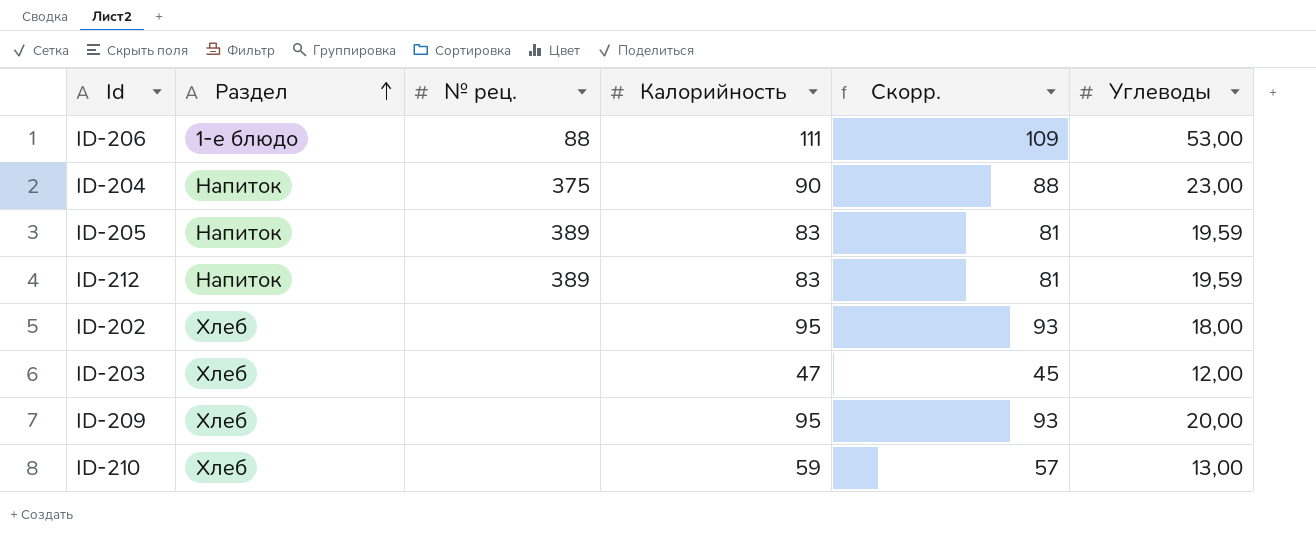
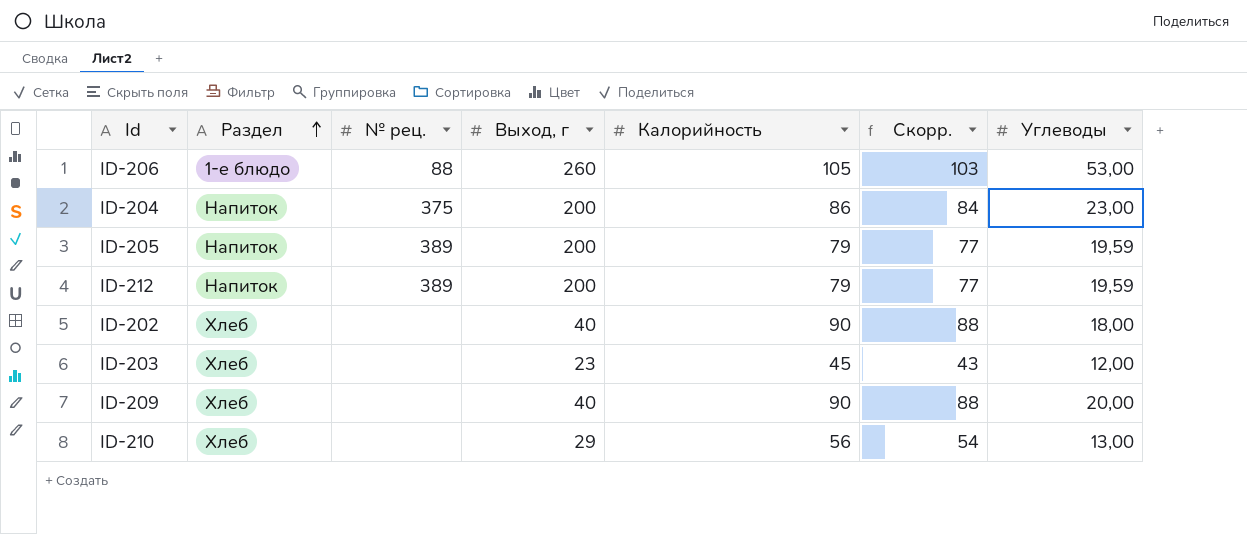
column Выход, г | position: none -> 4
ID-206 | Калорийность: 111 -> 105
ID-206 | Скорр.: 109 -> 103
ID-204 | Калорийность: 90 -> 86
ID-204 | Скорр.: 88 -> 84
ID-205 | Калорийность: 83 -> 79
ID-205 | Скорр.: 81 -> 77
ID-212 | Калорийность: 83 -> 79
ID-212 | Скорр.: 81 -> 77
ID-202 | Калорийность: 95 -> 90
ID-202 | Скорр.: 93 -> 88
ID-203 | Калорийность: 47 -> 45
ID-203 | Скорр.: 45 -> 43
ID-209 | Калорийность: 95 -> 90
ID-209 | Скорр.: 93 -> 88
ID-210 | Калорийность: 59 -> 56
ID-210 | Скорр.: 57 -> 54

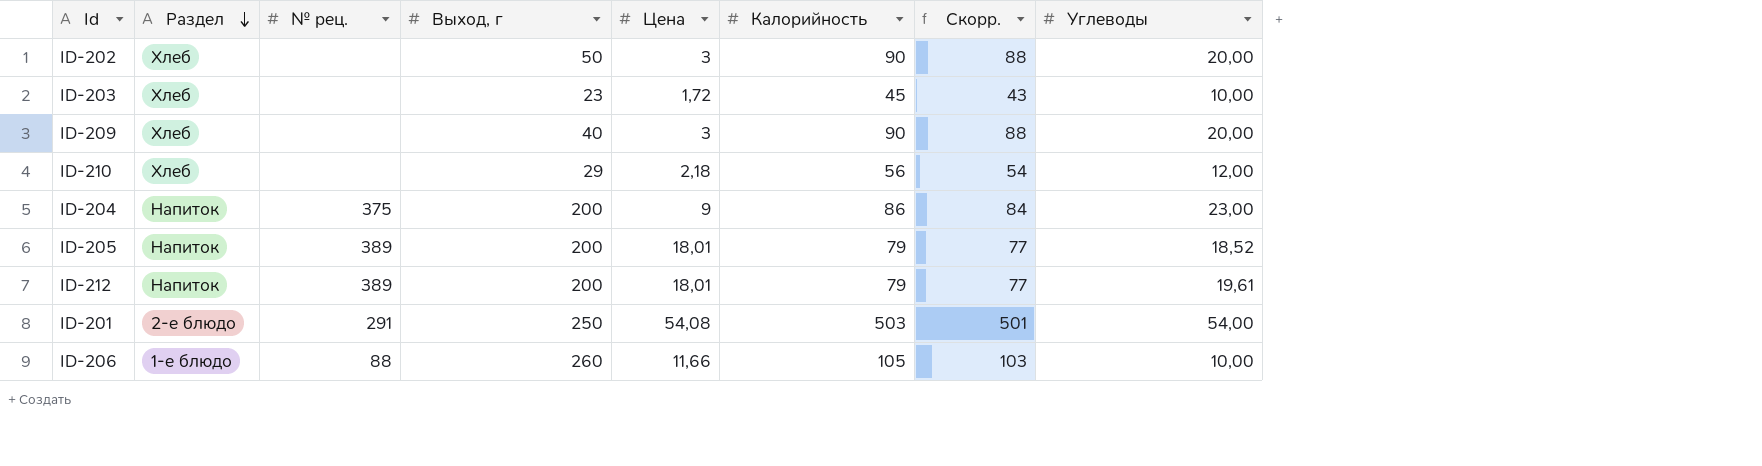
row order: Раздел ascending -> Раздел descending
column Цена | position: none -> 5
ID-202 | Выход, г: 40 -> 50
ID-202 | Углеводы: 18,00 -> 20,00
ID-203 | Углеводы: 12,00 -> 10,00
ID-210 | Углеводы: 13,00 -> 12,00
ID-205 | Углеводы: 19,59 -> 18,52
ID-212 | Углеводы: 19,59 -> 19,61
row ID-201: none -> 2-е блюдо | 291 | 250 | 54,08 | 503 | 501 | 54,00
ID-206 | Углеводы: 53,00 -> 10,00

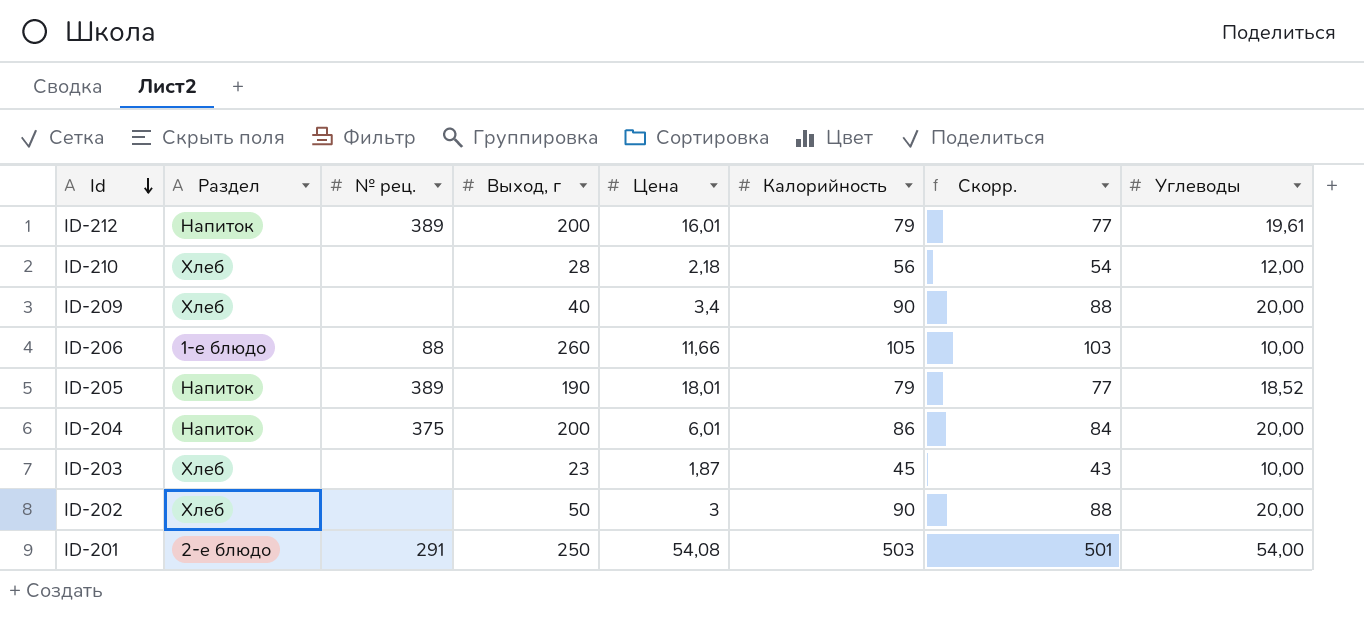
row order: Раздел descending -> Id descending
ID-212 | Цена: 18,01 -> 16,01
ID-210 | Выход, г: 29 -> 28
ID-209 | Цена: 3 -> 3,4
ID-205 | Выход, г: 200 -> 190
ID-204 | Цена: 9 -> 6,01
ID-204 | Углеводы: 23,00 -> 20,00
ID-203 | Цена: 1,72 -> 1,87

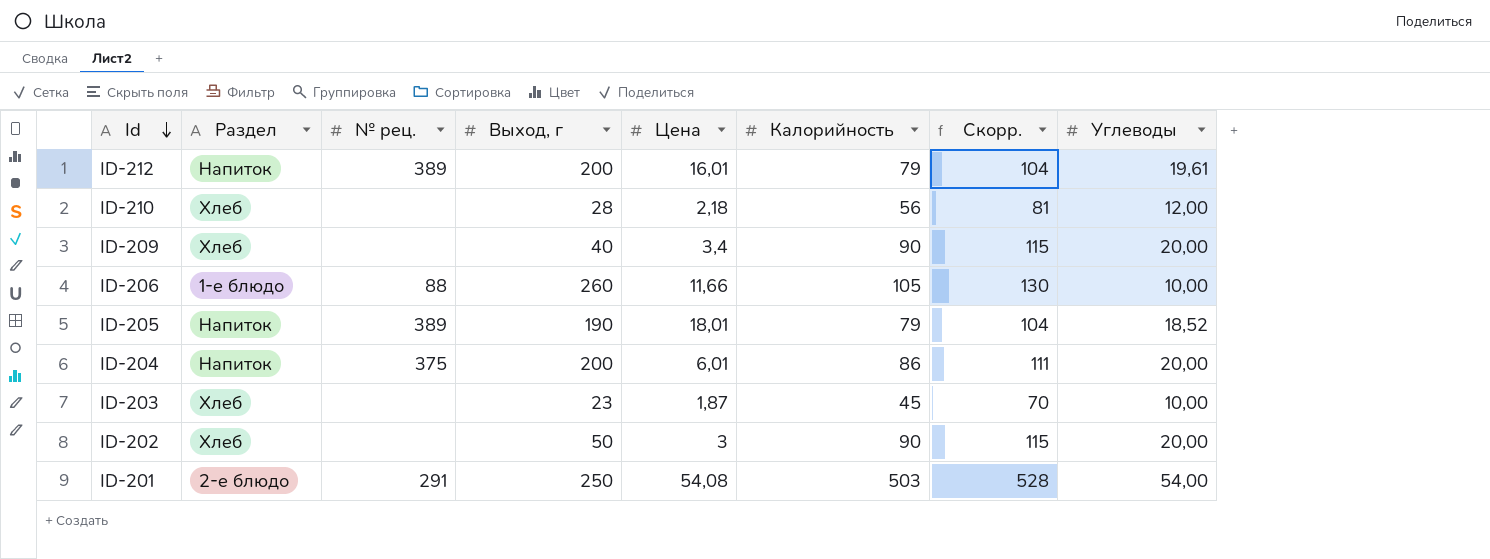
column Скорр. | formula: [Калорийность] - 2 -> [Калорийность] + 25

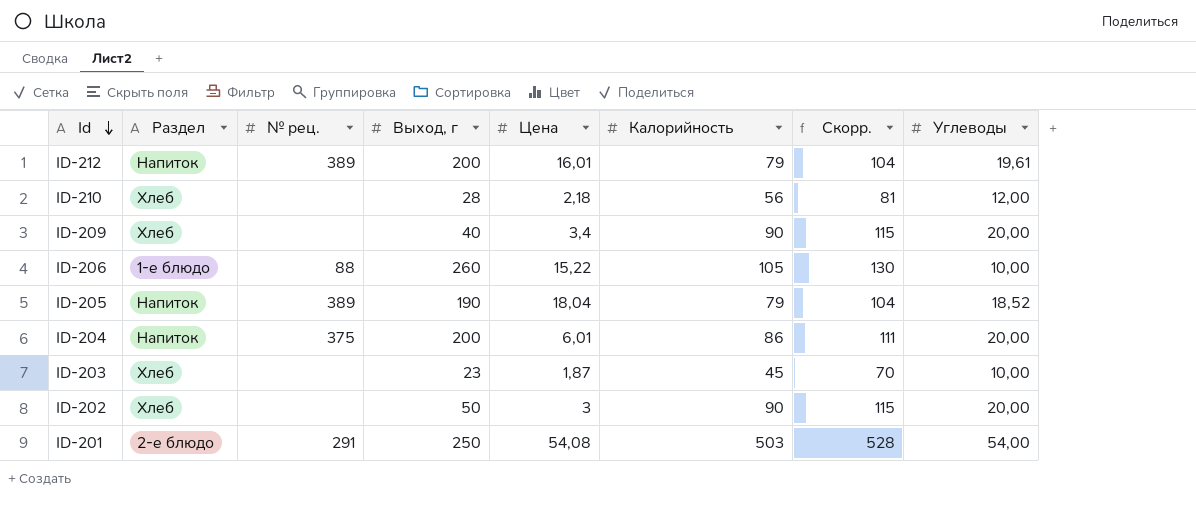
ID-206 | Цена: 11,66 -> 15,22
ID-205 | Цена: 18,01 -> 18,04

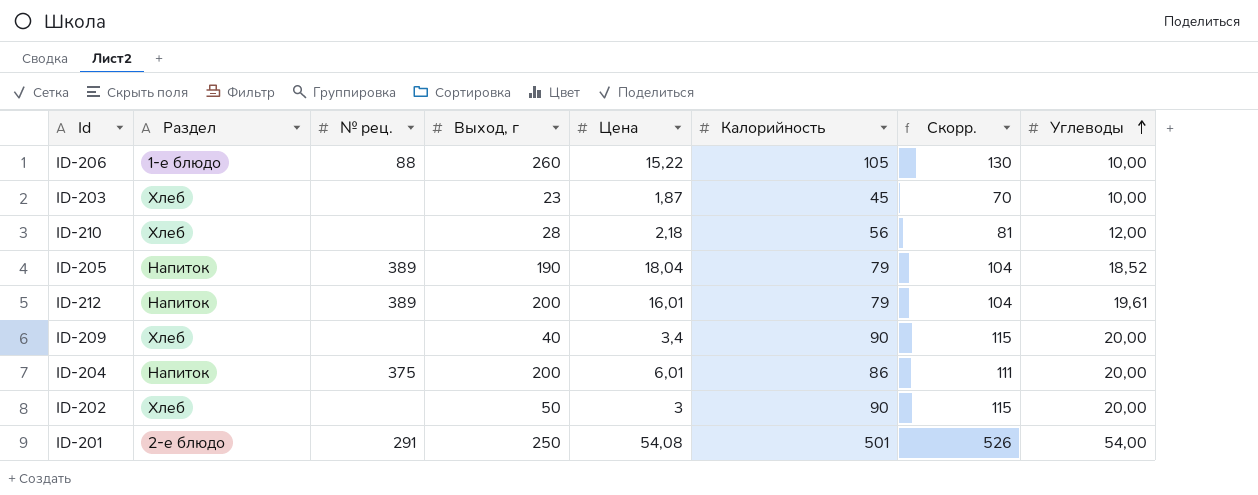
row order: Id descending -> Углеводы ascending
ID-201 | Калорийность: 503 -> 501
ID-201 | Скорр.: 528 -> 526

